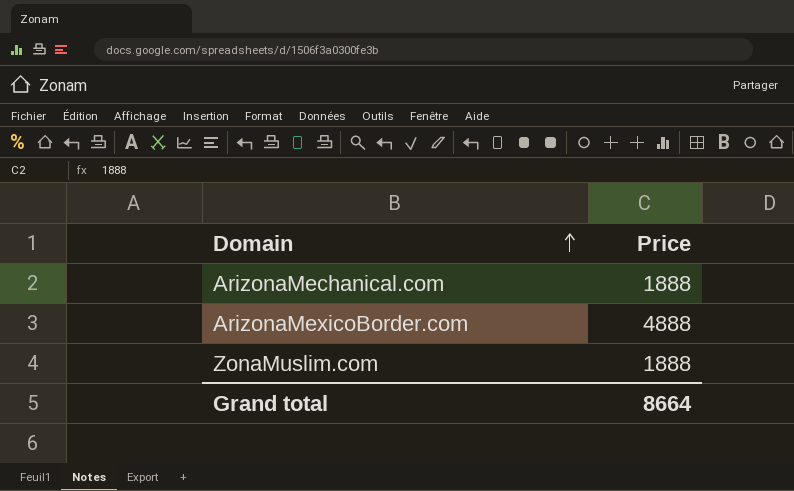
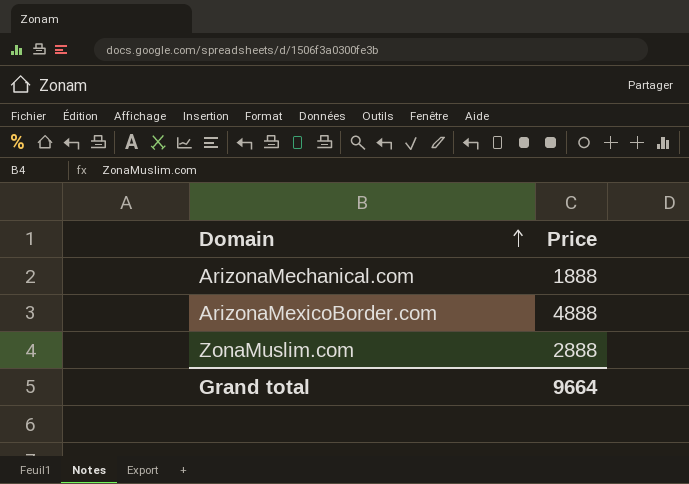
ZonaMuslim.com | Price: 1888 -> 2888
Grand total | Price: 8664 -> 9664

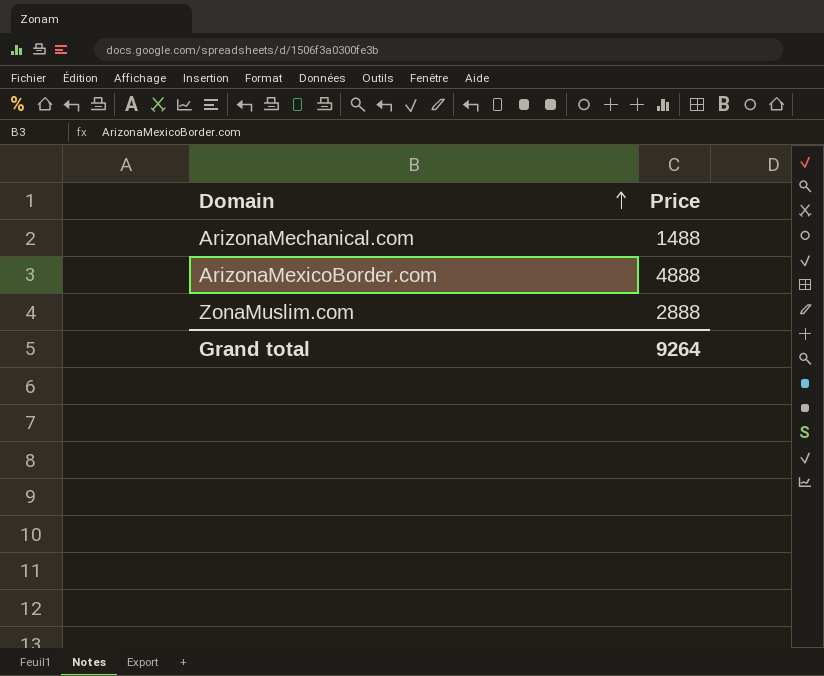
ArizonaMechanical.com | Price: 1888 -> 1488
Grand total | Price: 9664 -> 9264

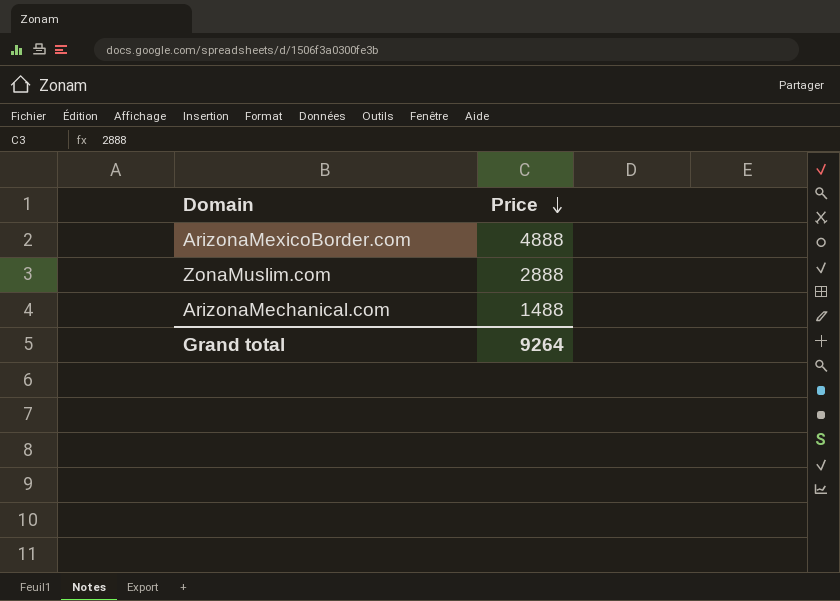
row order: Domain ascending -> Price descending

